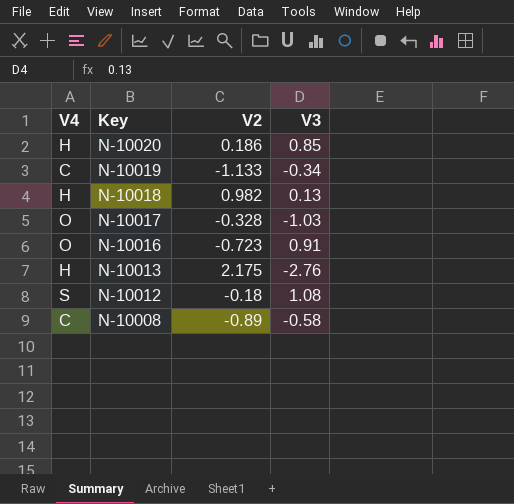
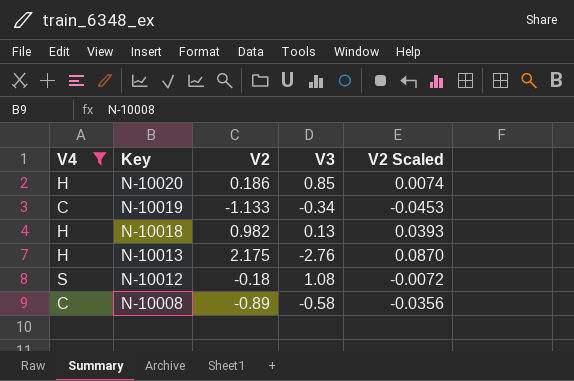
filter: none -> V4 != O
column V2 Scaled | formula: none -> [V2] * 0.04

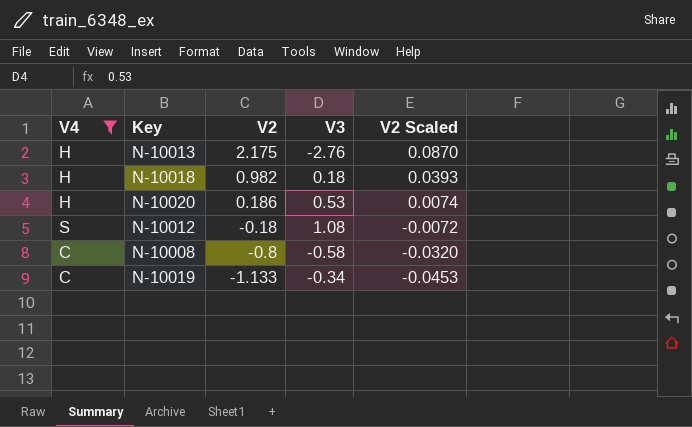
row order: Key descending -> V2 descending
N-10018 | V3: 0.13 -> 0.18
N-10020 | V3: 0.85 -> 0.53
N-10008 | V2: -0.89 -> -0.8
N-10008 | V2 Scaled: -0.0356 -> -0.0320

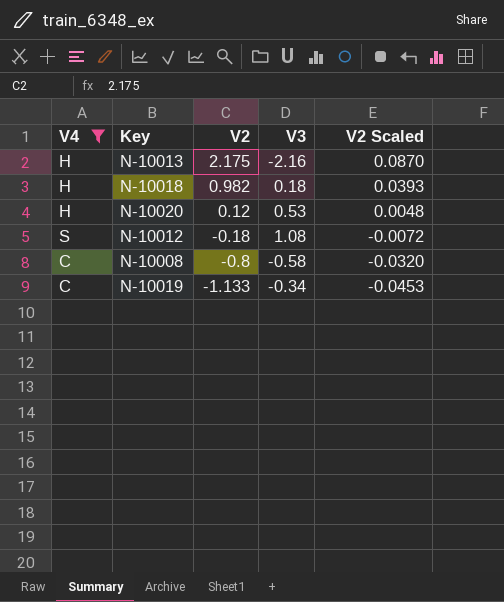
N-10013 | V3: -2.76 -> -2.16
N-10020 | V2: 0.186 -> 0.12
N-10020 | V2 Scaled: 0.0074 -> 0.0048

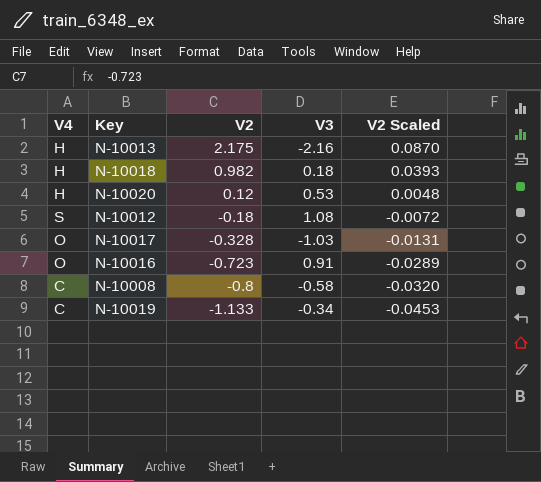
filter: V4 != O -> none

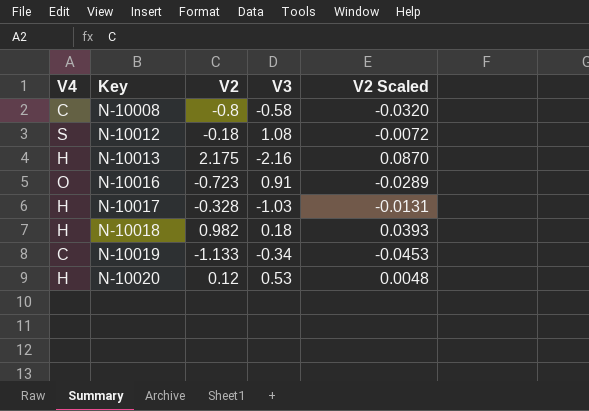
row order: V2 descending -> Key ascending
N-10017 | V4: O -> H

